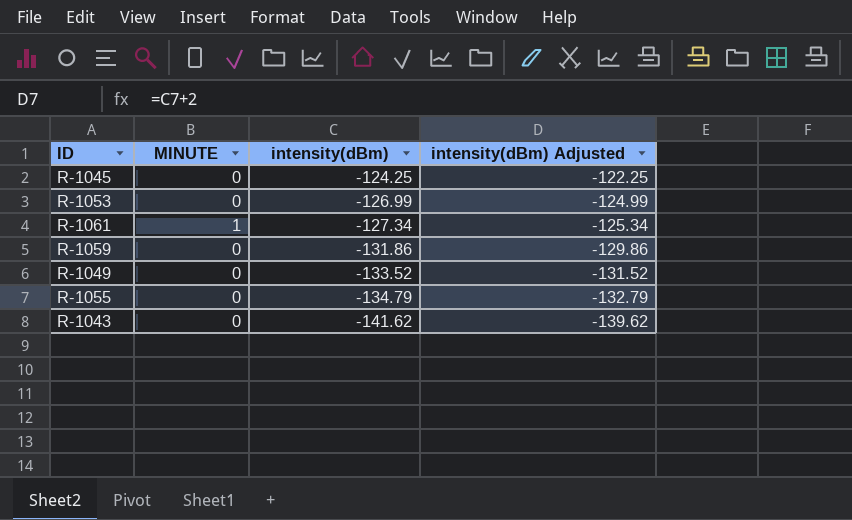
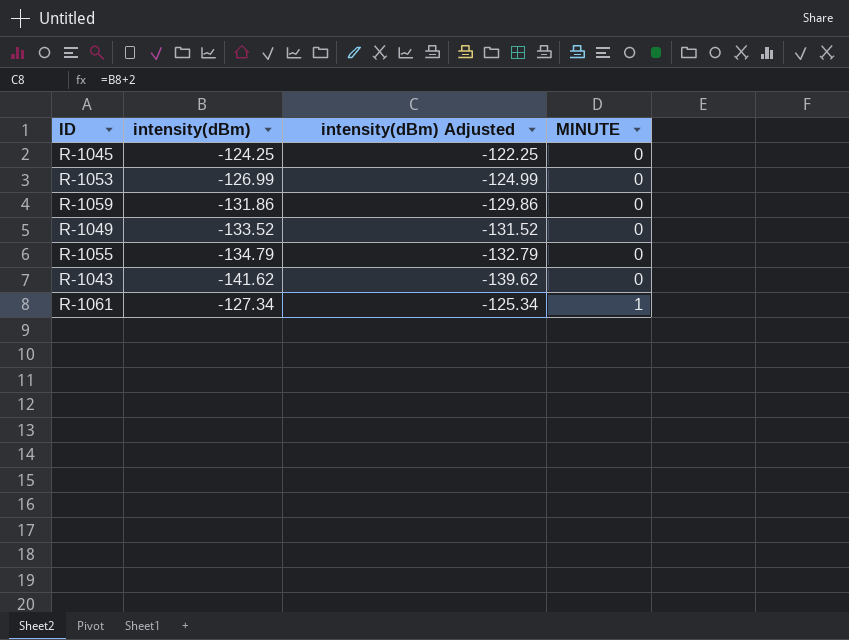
row order: intensity(dBm) descending -> MINUTE ascending
column MINUTE | position: 2 -> 4

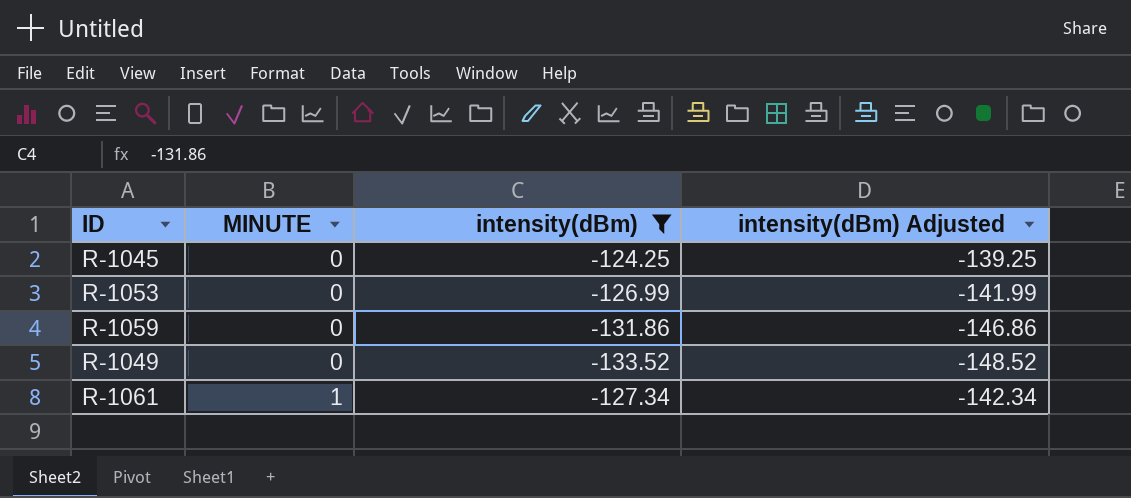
filter: none -> intensity(dBm) >= -133.52
column MINUTE | position: 4 -> 2
column intensity(dBm) Adjusted | formula: [intensity(dBm)] + 2 -> [intensity(dBm)] - 15

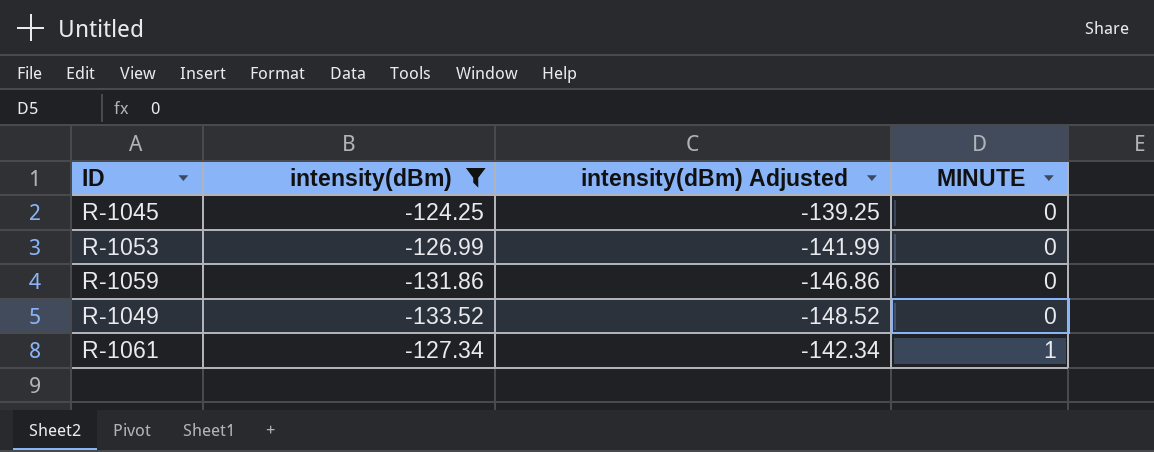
column MINUTE | position: 2 -> 4

